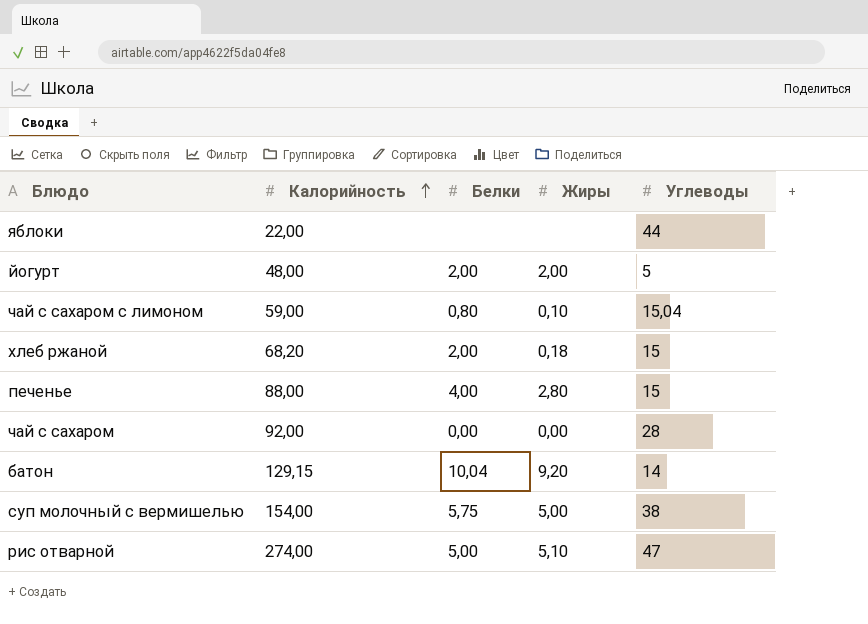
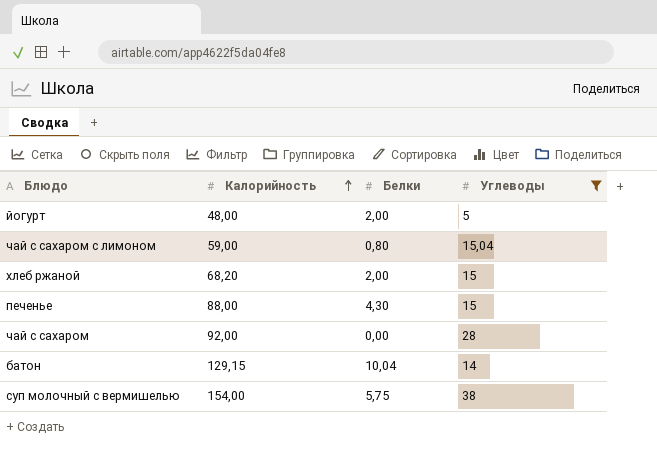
filter: none -> Углеводы <= 38
column Жиры | position: 4 -> none
печенье | Белки: 4,00 -> 4,30

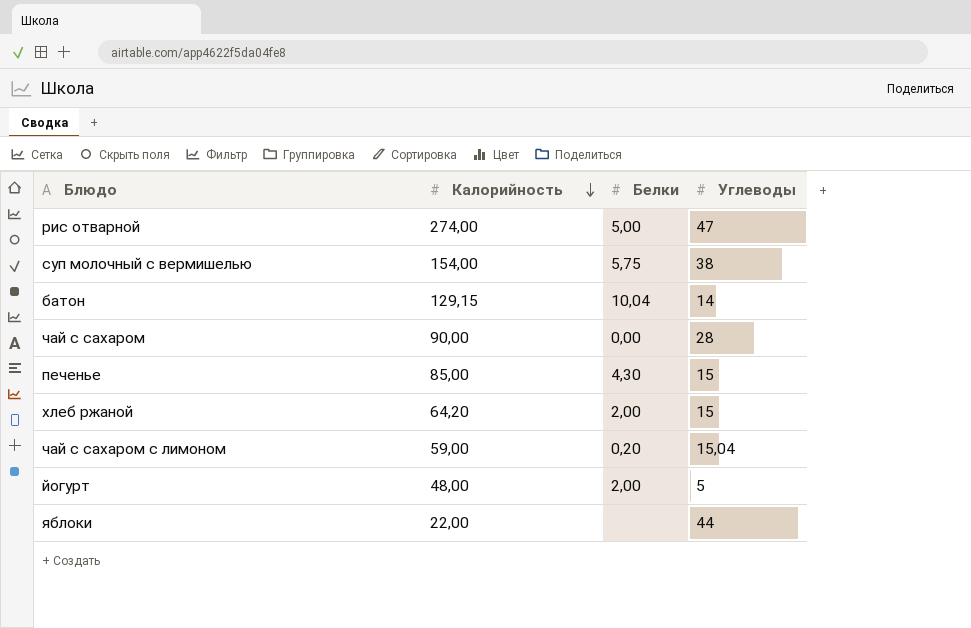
filter: Углеводы <= 38 -> none
row order: Калорийность ascending -> Калорийность descending
чай с сахаром | Калорийность: 92,00 -> 90,00
печенье | Калорийность: 88,00 -> 85,00
хлеб ржаной | Калорийность: 68,20 -> 64,20
чай с сахаром с лимоном | Белки: 0,80 -> 0,20

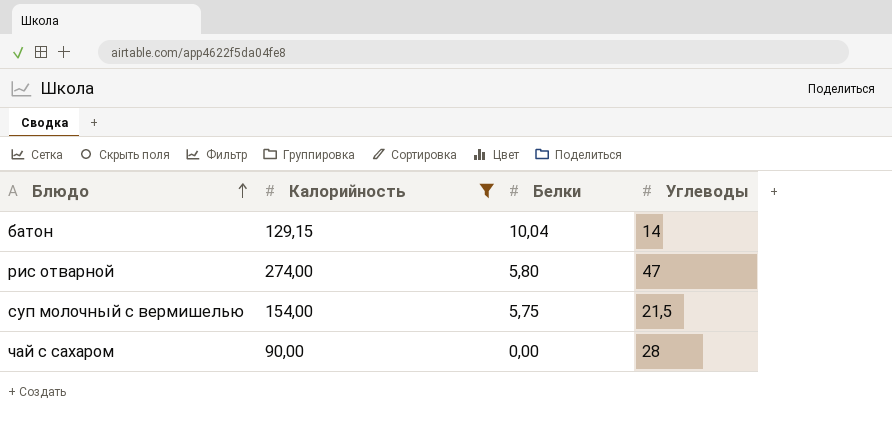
filter: none -> Калорийность >= 90,00
row order: Калорийность descending -> Блюдо ascending
рис отварной | Белки: 5,00 -> 5,80
суп молочный с вермишелью | Углеводы: 38 -> 21,5

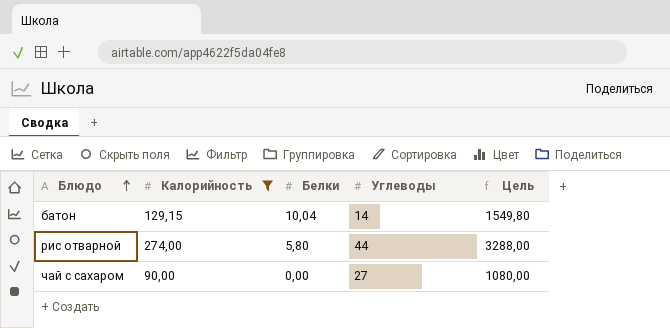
column Цель | formula: none -> [Калорийность] * 12
row суп молочный с вермишелью: 154,00 | 5,75 | 21,5 -> none
рис отварной | Углеводы: 47 -> 44
чай с сахаром | Углеводы: 28 -> 27

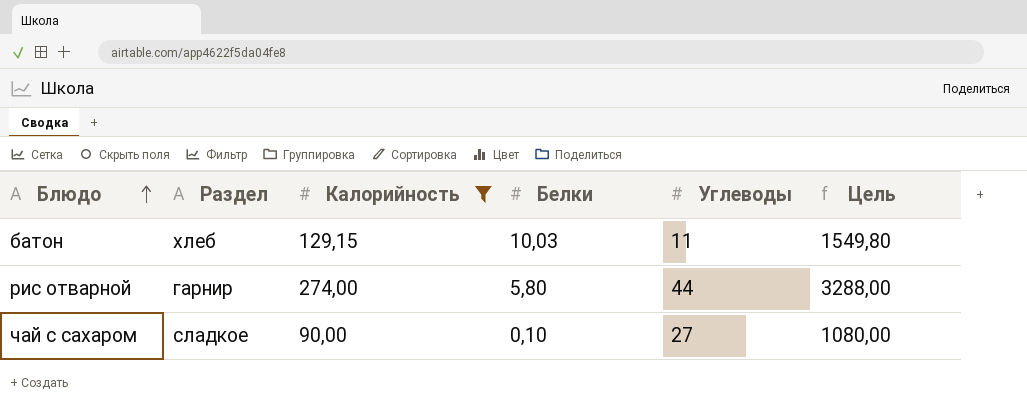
column Раздел | position: none -> 2
батон | Белки: 10,04 -> 10,03
батон | Углеводы: 14 -> 11
чай с сахаром | Белки: 0,00 -> 0,10

